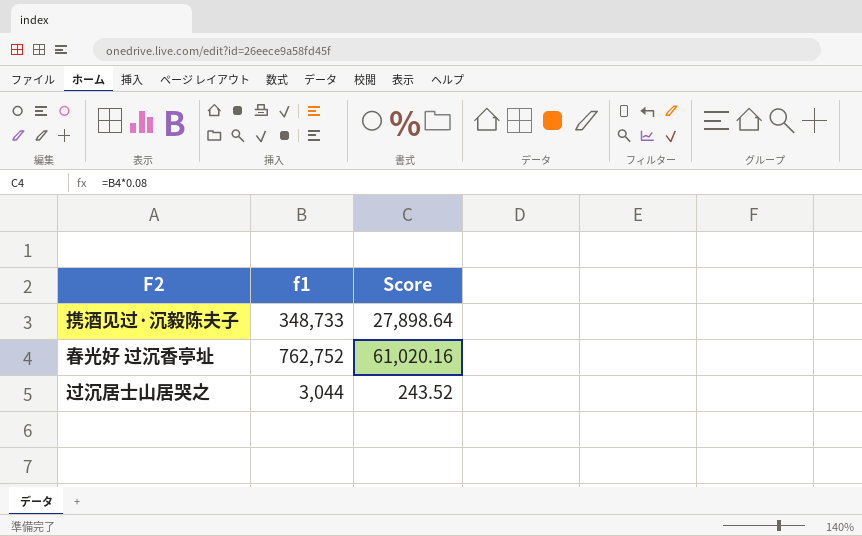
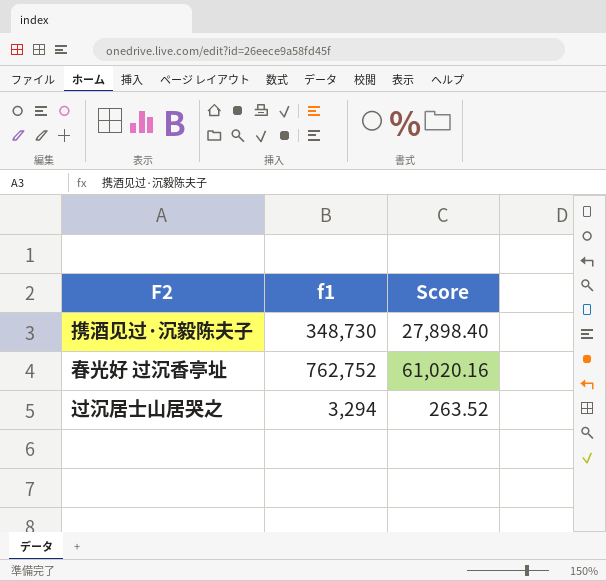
携酒见过·沉毅陈夫子 | f1: 348,733 -> 348,730
携酒见过·沉毅陈夫子 | Score: 27,898.64 -> 27,898.40
过沉居士山居哭之 | f1: 3,044 -> 3,294
过沉居士山居哭之 | Score: 243.52 -> 263.52

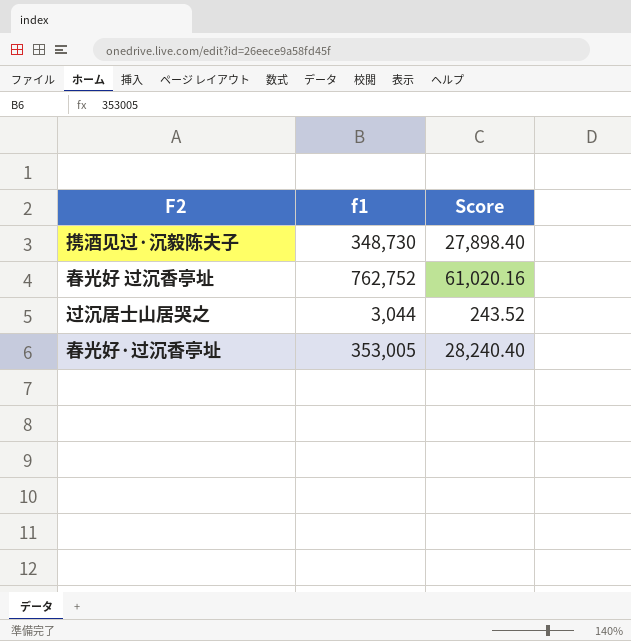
过沉居士山居哭之 | f1: 3,294 -> 3,044
过沉居士山居哭之 | Score: 263.52 -> 243.52
row 春光好·过沉香亭址: none -> 353,005 | 28,240.40

